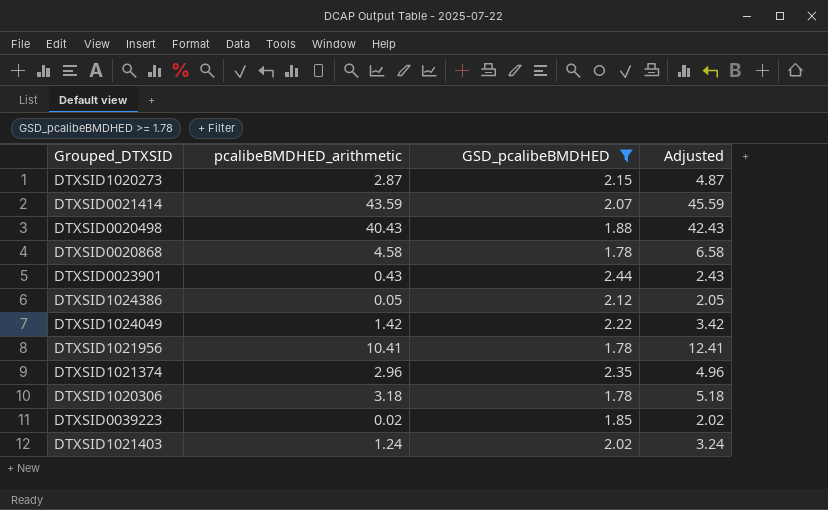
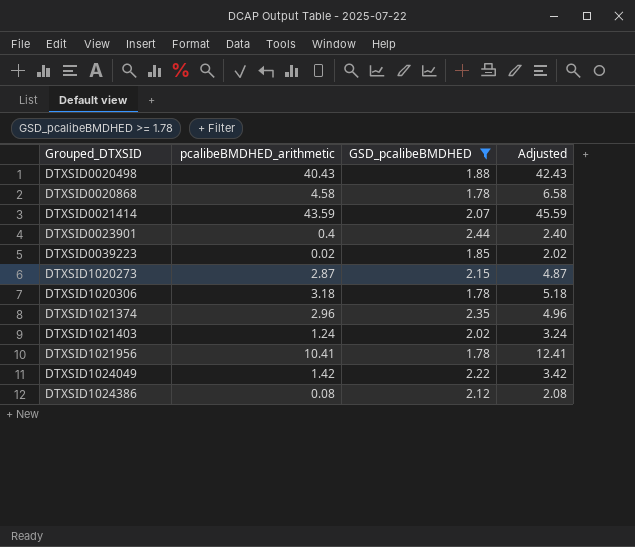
row order: none -> Grouped_DTXSID ascending
DTXSID0023901 | pcalibeBMDHED_arithmetic: 0.43 -> 0.4
DTXSID0023901 | Adjusted: 2.43 -> 2.40
DTXSID1024386 | pcalibeBMDHED_arithmetic: 0.05 -> 0.08
DTXSID1024386 | Adjusted: 2.05 -> 2.08

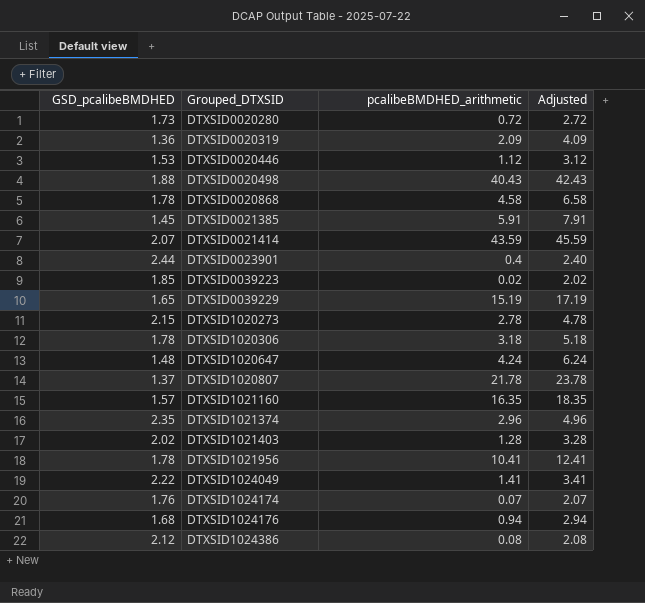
filter: GSD_pcalibeBMDHED >= 1.78 -> none
column GSD_pcalibeBMDHED | position: 3 -> 1
DTXSID1020273 | pcalibeBMDHED_arithmetic: 2.87 -> 2.78
DTXSID1020273 | Adjusted: 4.87 -> 4.78
DTXSID1021403 | pcalibeBMDHED_arithmetic: 1.24 -> 1.28
DTXSID1021403 | Adjusted: 3.24 -> 3.28
DTXSID1024049 | pcalibeBMDHED_arithmetic: 1.42 -> 1.41
DTXSID1024049 | Adjusted: 3.42 -> 3.41

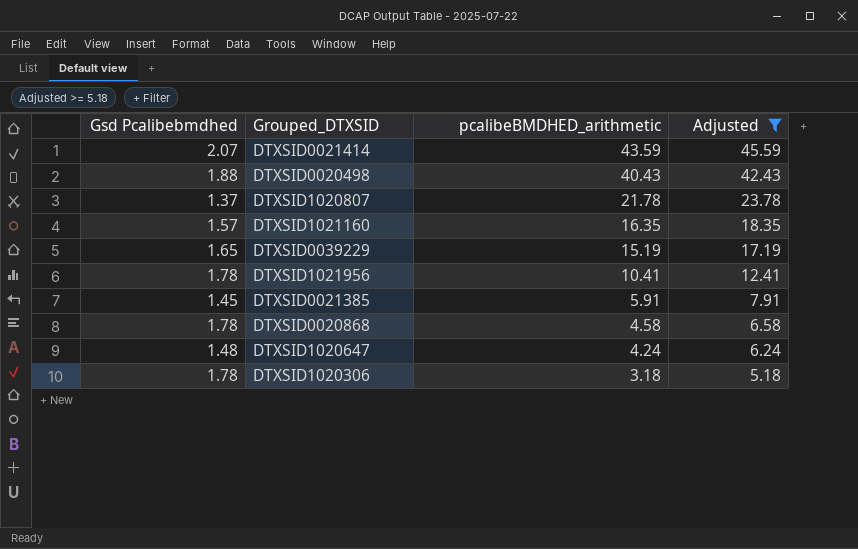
filter: none -> Adjusted >= 5.18
row order: Grouped_DTXSID ascending -> pcalibeBMDHED_arithmetic descending
column name: GSD_pcalibeBMDHED -> Gsd Pcalibebmdhed

